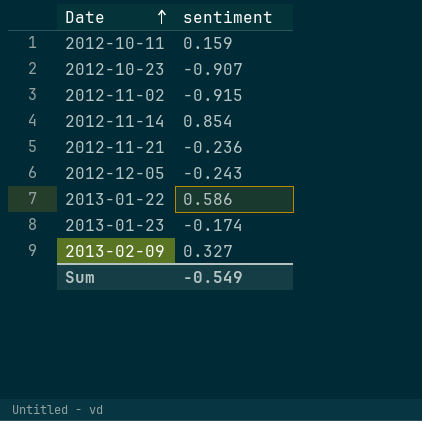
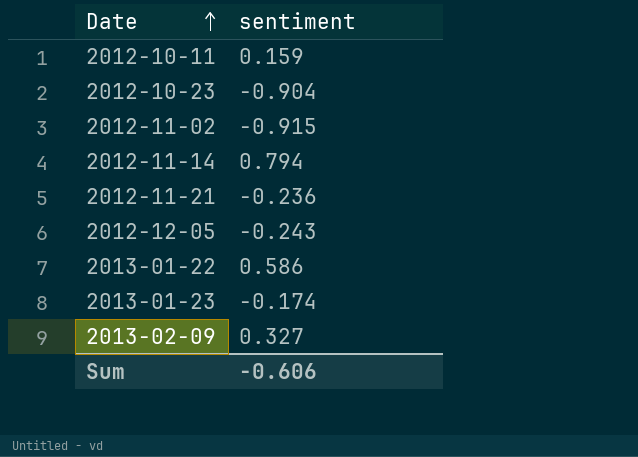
2012-10-23 | sentiment: -0.907 -> -0.904
2012-11-14 | sentiment: 0.854 -> 0.794
Sum | sentiment: -0.549 -> -0.606

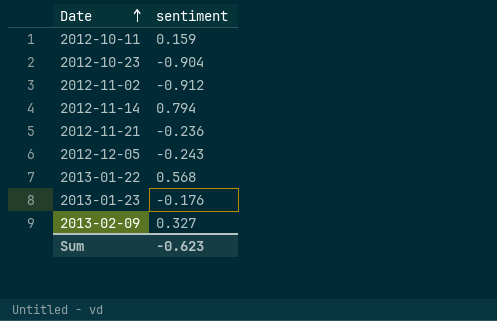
2012-11-02 | sentiment: -0.915 -> -0.912
2013-01-22 | sentiment: 0.586 -> 0.568
2013-01-23 | sentiment: -0.174 -> -0.176
Sum | sentiment: -0.606 -> -0.623

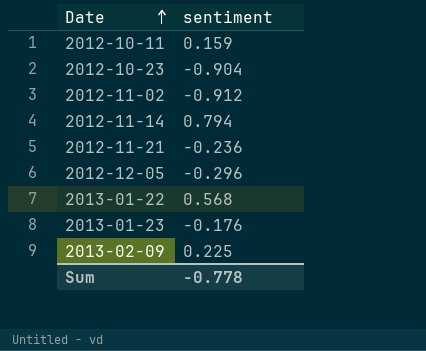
2012-12-05 | sentiment: -0.243 -> -0.296
2013-02-09 | sentiment: 0.327 -> 0.225
Sum | sentiment: -0.623 -> -0.778

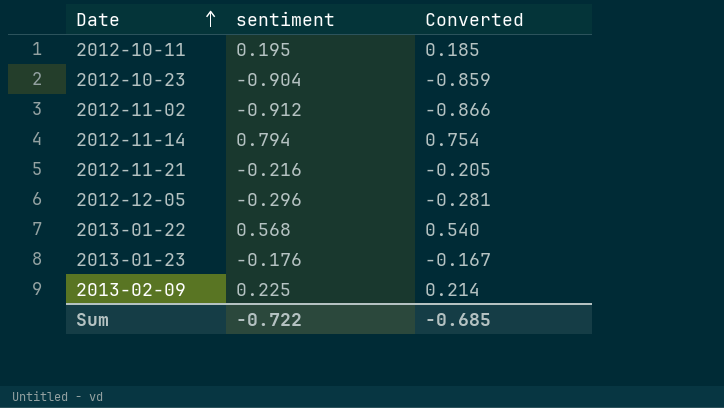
column Converted | formula: none -> [sentiment] * 0.95
2012-10-11 | sentiment: 0.159 -> 0.195
2012-11-21 | sentiment: -0.236 -> -0.216
Sum | sentiment: -0.778 -> -0.722

